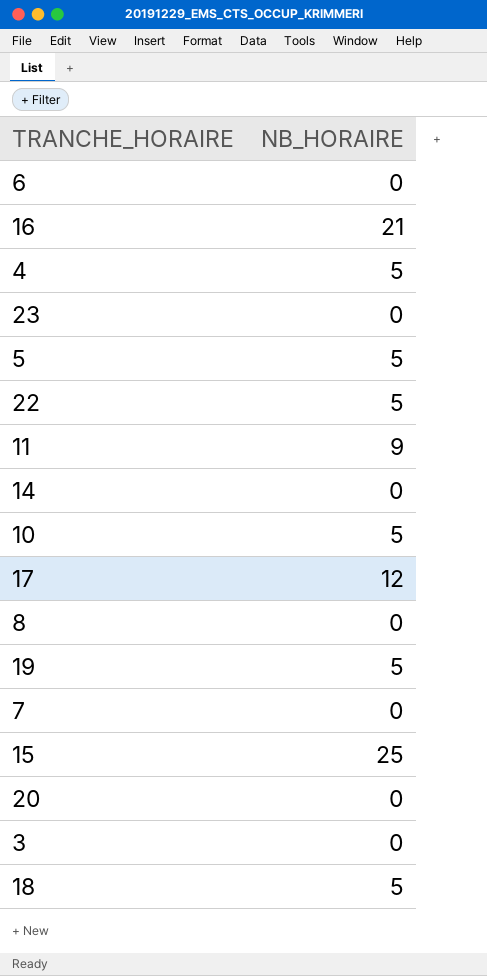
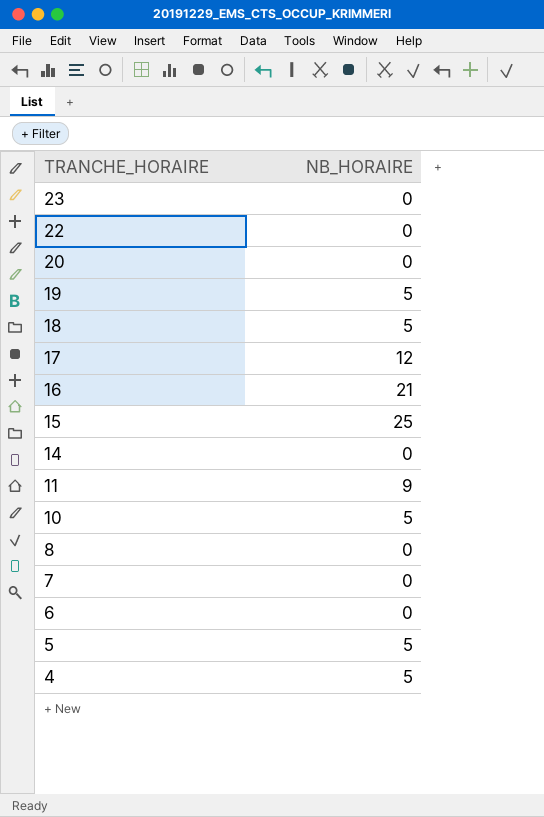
row order: none -> TRANCHE_HORAIRE descending
row 3: 0 -> none
22 | NB_HORAIRE: 5 -> 0

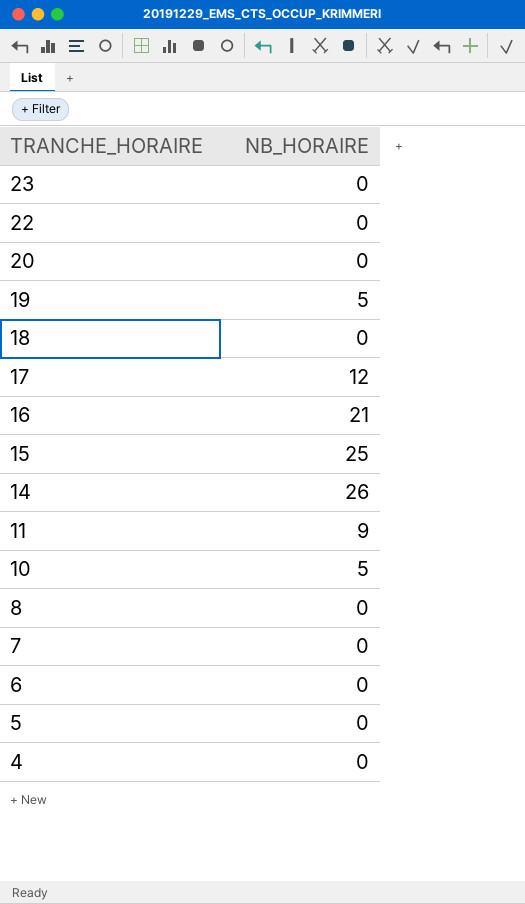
18 | NB_HORAIRE: 5 -> 0
14 | NB_HORAIRE: 0 -> 26
5 | NB_HORAIRE: 5 -> 0
4 | NB_HORAIRE: 5 -> 0

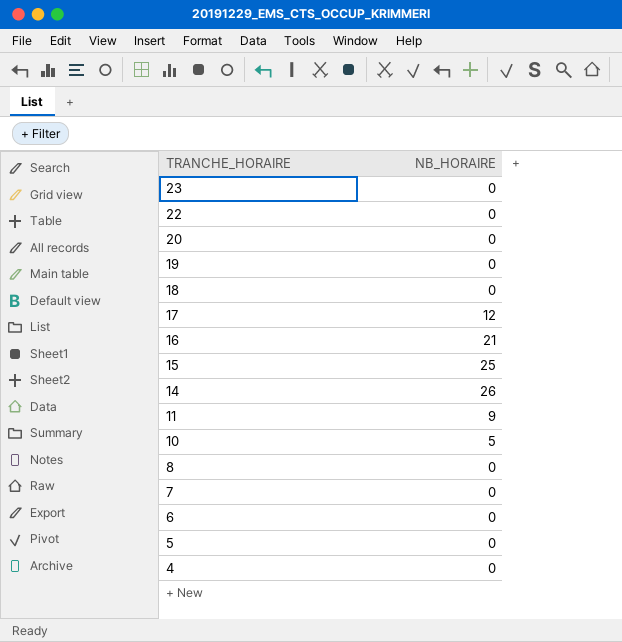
19 | NB_HORAIRE: 5 -> 0

